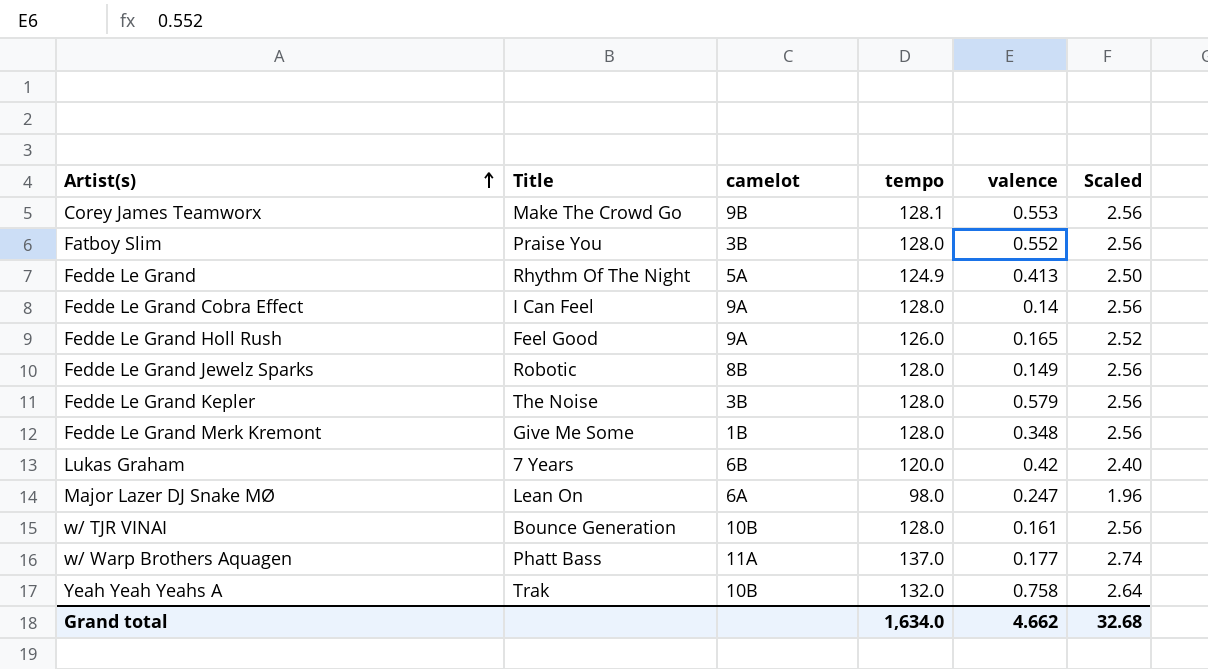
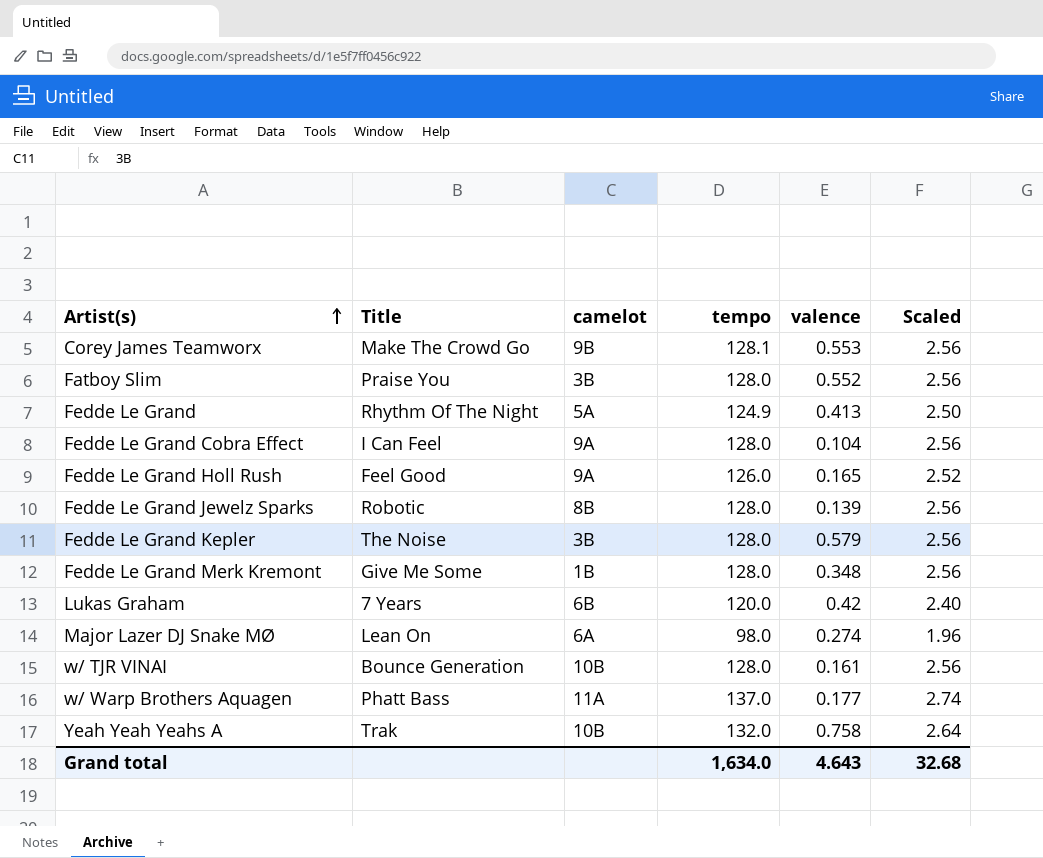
Fedde Le Grand Cobra Effect | valence: 0.14 -> 0.104
Fedde Le Grand Jewelz Sparks | valence: 0.149 -> 0.139
Major Lazer DJ Snake MØ | valence: 0.247 -> 0.274
Grand total | valence: 4.662 -> 4.643

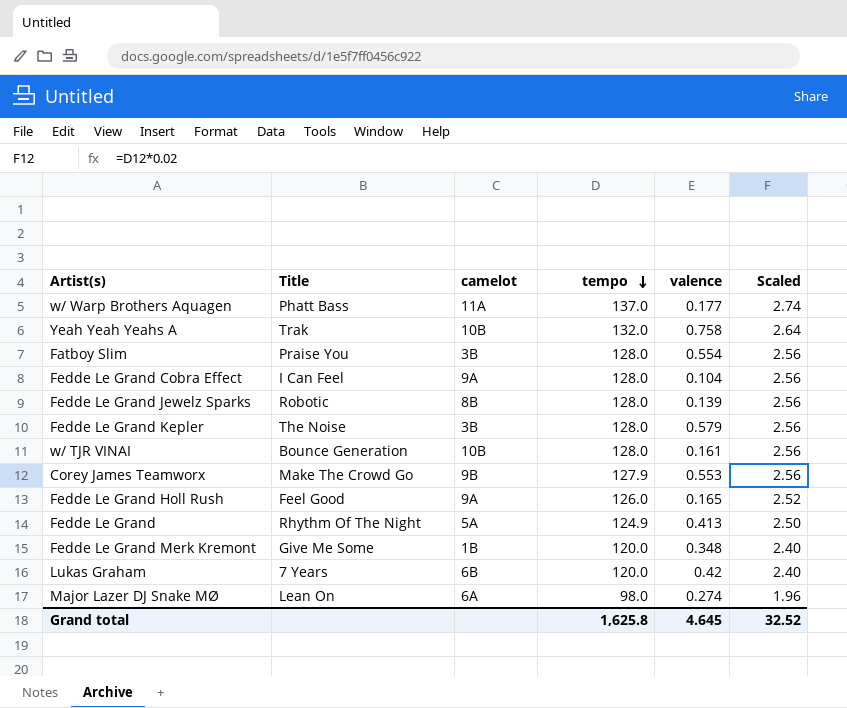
row order: Artist(s) ascending -> tempo descending
Fatboy Slim | valence: 0.552 -> 0.554
Corey James Teamworx | tempo: 128.1 -> 127.9
Fedde Le Grand Merk Kremont | tempo: 128.0 -> 120.0
Fedde Le Grand Merk Kremont | Scaled: 2.56 -> 2.40
Grand total | tempo: 1,634.0 -> 1,625.8
Grand total | valence: 4.643 -> 4.645
Grand total | Scaled: 32.68 -> 32.52

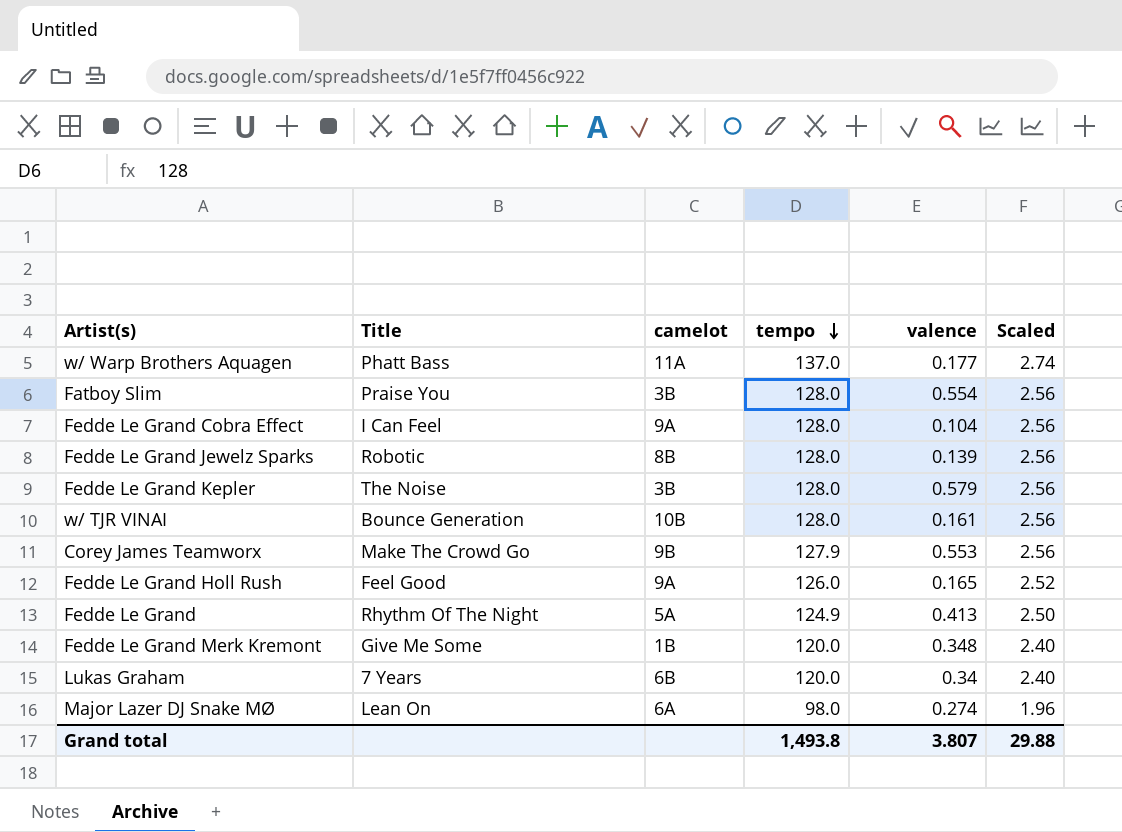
row Yeah Yeah Yeahs A: Trak | 10B | 132.0 | 0.758 | 2.64 -> none
Lukas Graham | valence: 0.42 -> 0.34
Grand total | tempo: 1,625.8 -> 1,493.8
Grand total | valence: 4.645 -> 3.807
Grand total | Scaled: 32.52 -> 29.88

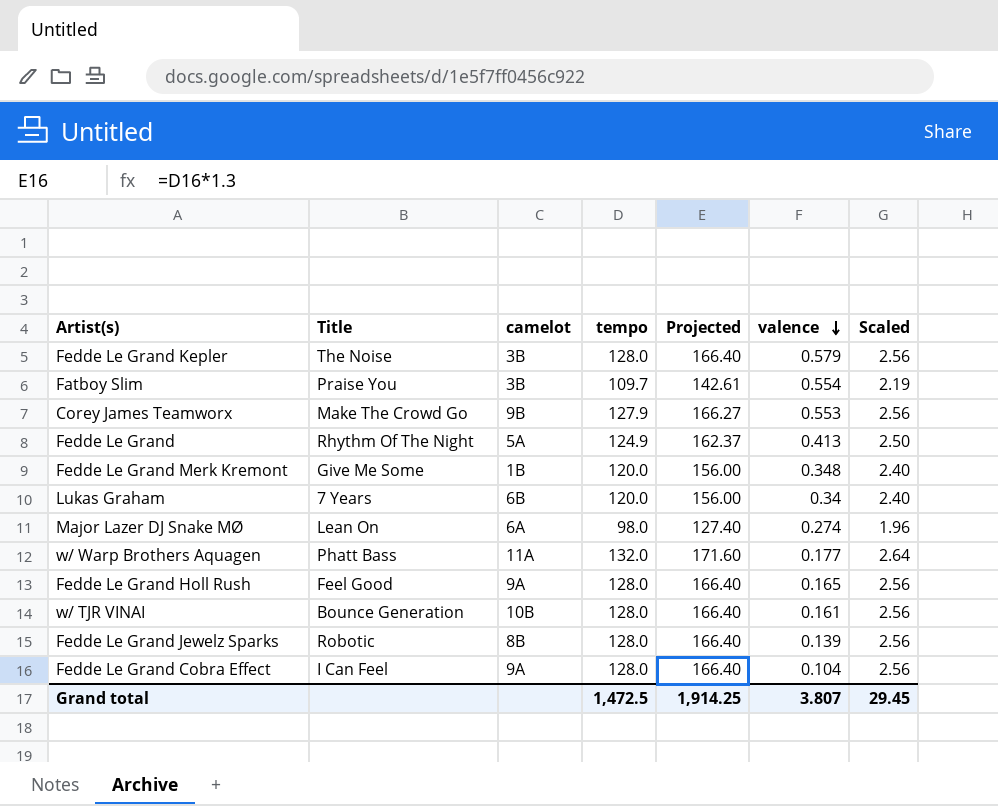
row order: tempo descending -> valence descending
column Projected | formula: none -> [tempo] * 1.3
Fatboy Slim | tempo: 128.0 -> 109.7
Fatboy Slim | Scaled: 2.56 -> 2.19
w/ Warp Brothers Aquagen | tempo: 137.0 -> 132.0
w/ Warp Brothers Aquagen | Scaled: 2.74 -> 2.64
Fedde Le Grand Holl Rush | tempo: 126.0 -> 128.0
Fedde Le Grand Holl Rush | Scaled: 2.52 -> 2.56
Grand total | tempo: 1,493.8 -> 1,472.5
Grand total | Scaled: 29.88 -> 29.45

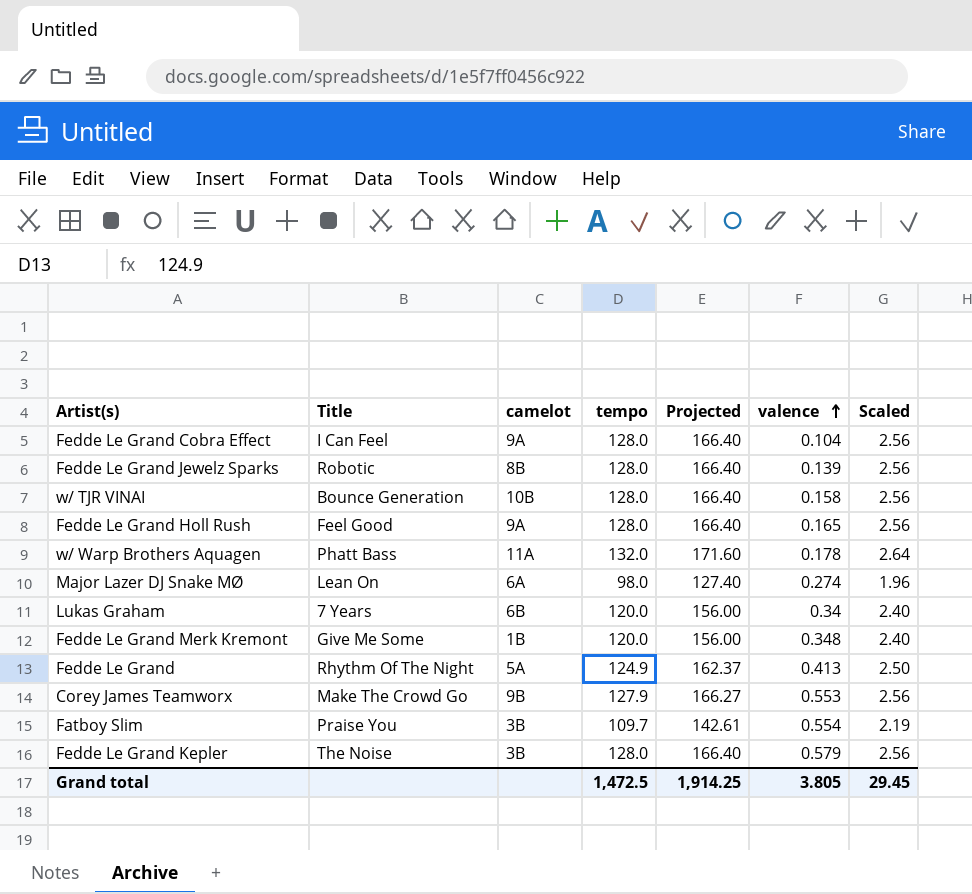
row order: valence descending -> valence ascending
w/ TJR VINAI | valence: 0.161 -> 0.158
w/ Warp Brothers Aquagen | valence: 0.177 -> 0.178
Grand total | valence: 3.807 -> 3.805

